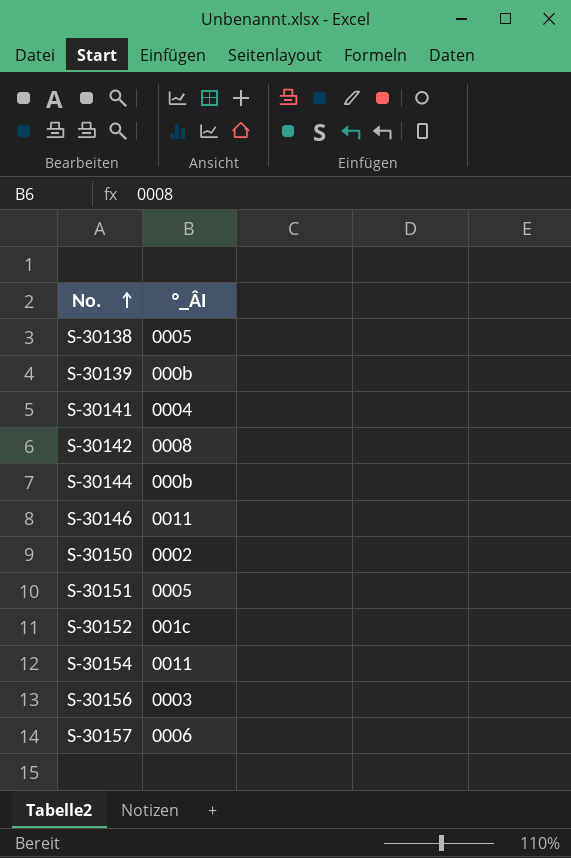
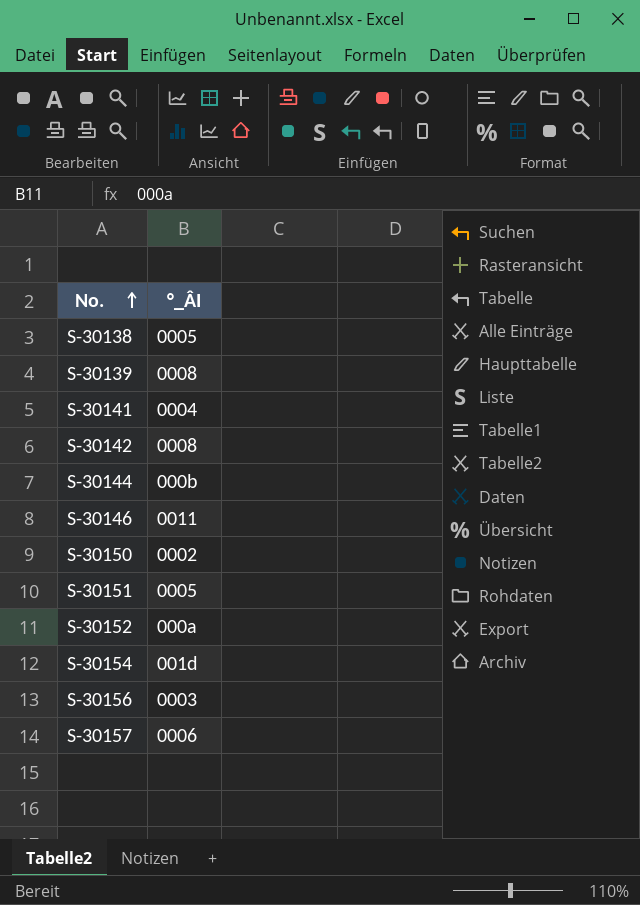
S-30139 | °_ÂI: 000b -> 0008
S-30152 | °_ÂI: 001c -> 000a
S-30154 | °_ÂI: 0011 -> 001d

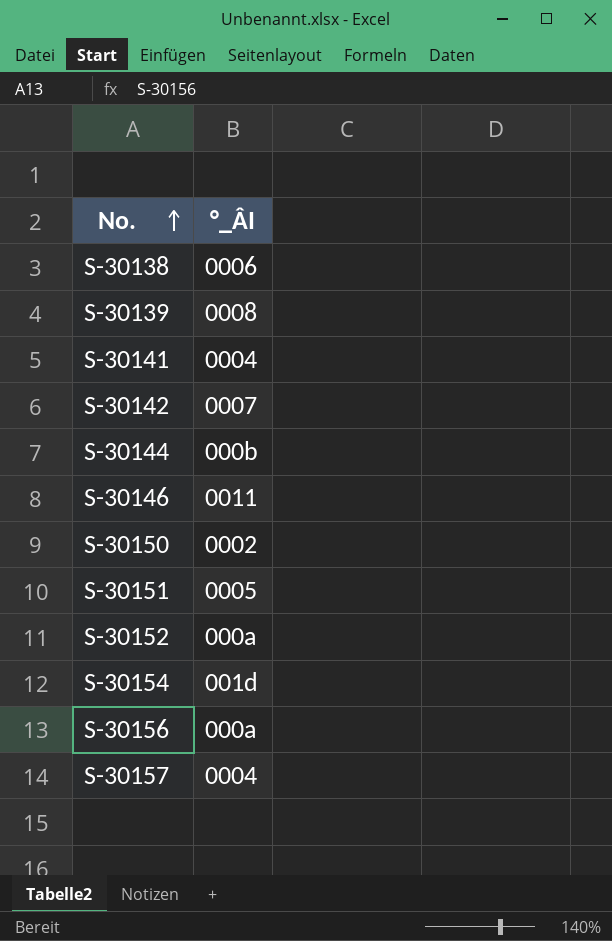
S-30138 | °_ÂI: 0005 -> 0006
S-30142 | °_ÂI: 0008 -> 0007
S-30156 | °_ÂI: 0003 -> 000a
S-30157 | °_ÂI: 0006 -> 0004

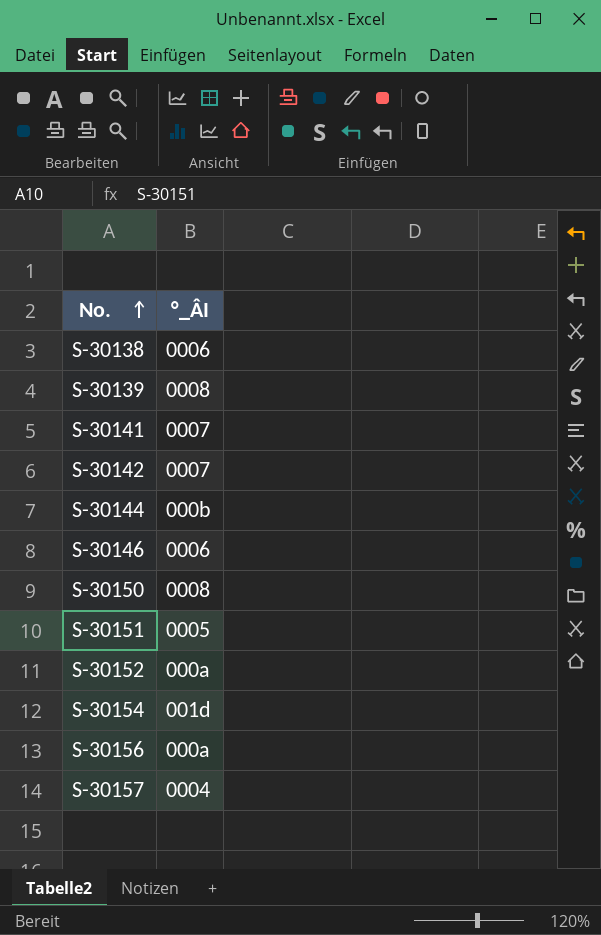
S-30141 | °_ÂI: 0004 -> 0007
S-30146 | °_ÂI: 0011 -> 0006
S-30150 | °_ÂI: 0002 -> 0008

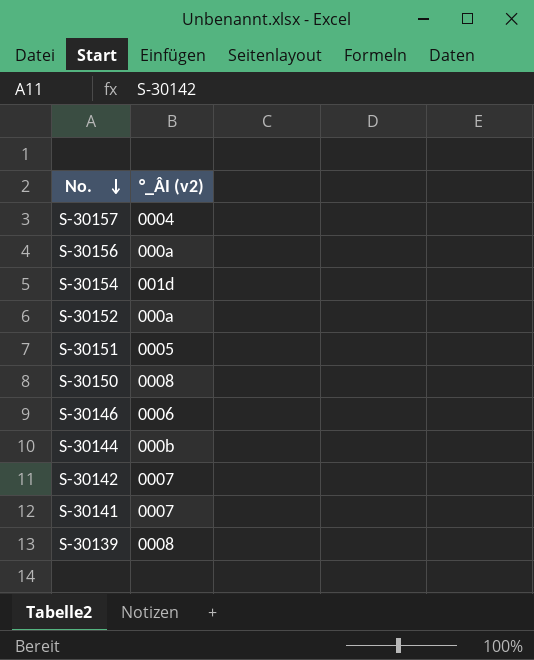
row order: No. ascending -> No. descending
column name: °_ÂI -> °_ÂI (v2)
row S-30138: 0006 -> none

